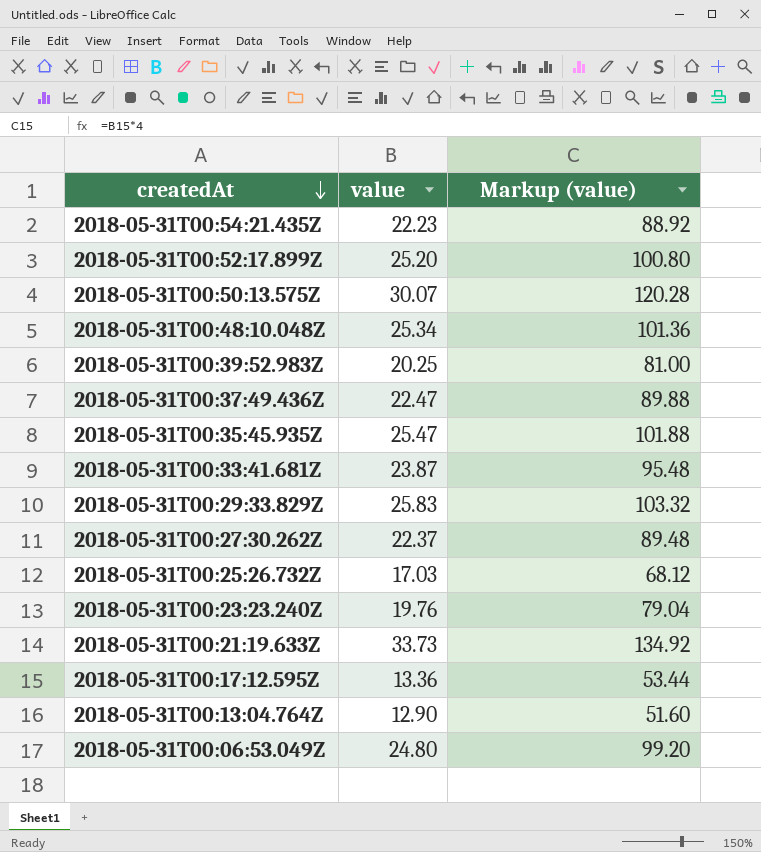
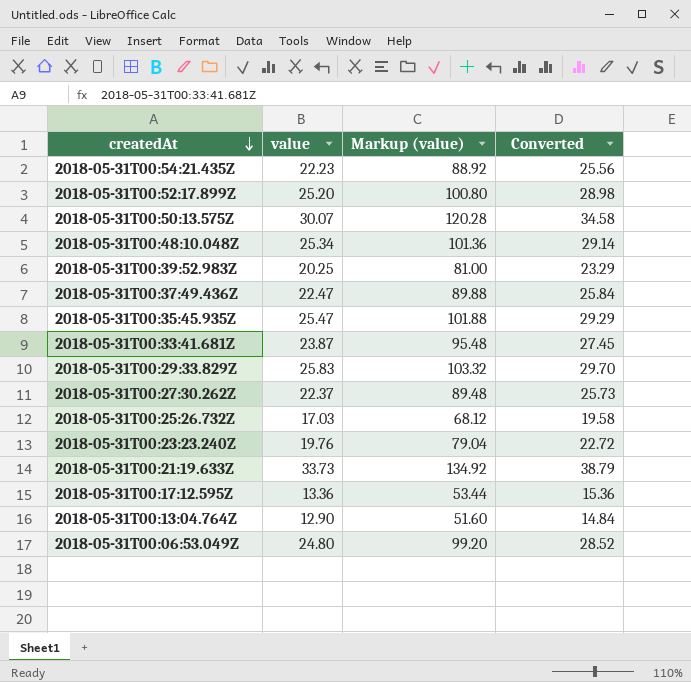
column Converted | formula: none -> [value] * 1.15

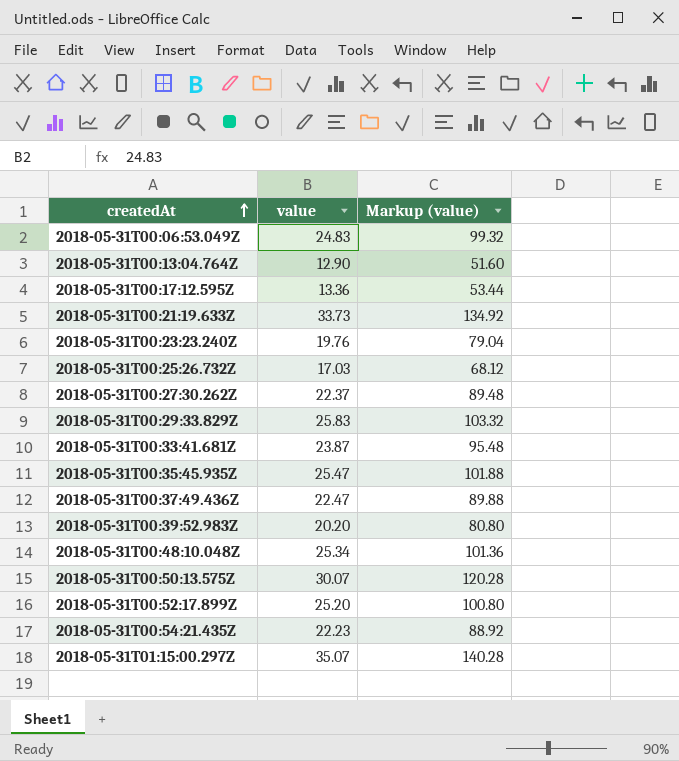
row order: createdAt descending -> createdAt ascending
column Converted | formula: [value] * 1.15 -> none
2018-05-31T00:06:53.049Z | value: 24.80 -> 24.83
2018-05-31T00:06:53.049Z | Markup (value): 99.20 -> 99.32
2018-05-31T00:39:52.983Z | value: 20.25 -> 20.20
2018-05-31T00:39:52.983Z | Markup (value): 81.00 -> 80.80
row 2018-05-31T01:15:00.297Z: none -> 35.07 | 140.28

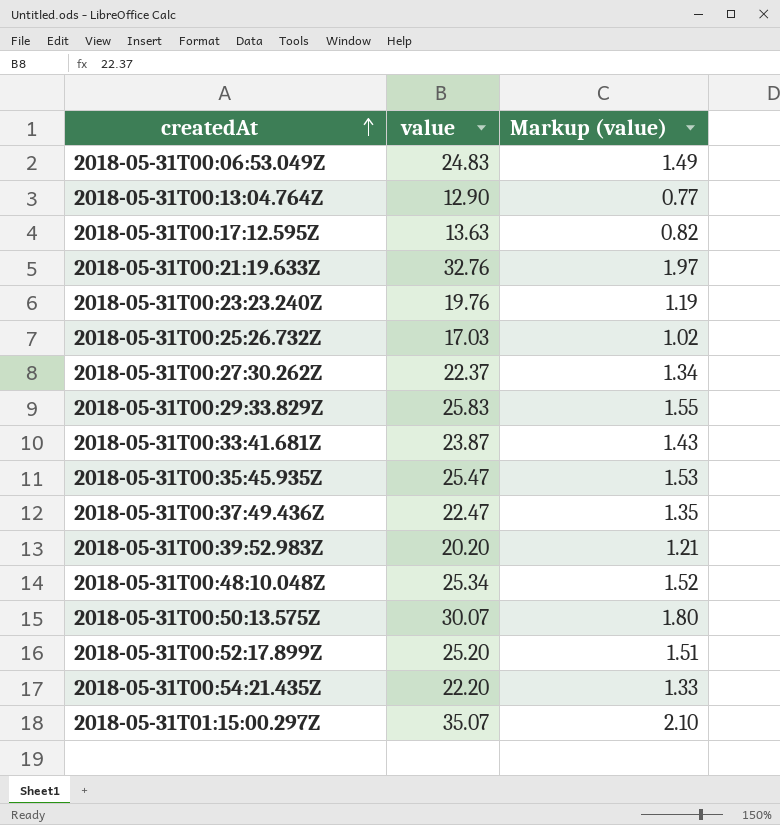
column Markup (value) | formula: [value] * 4 -> [value] * 0.06
2018-05-31T00:17:12.595Z | value: 13.36 -> 13.63
2018-05-31T00:21:19.633Z | value: 33.73 -> 32.76
2018-05-31T00:54:21.435Z | value: 22.23 -> 22.20

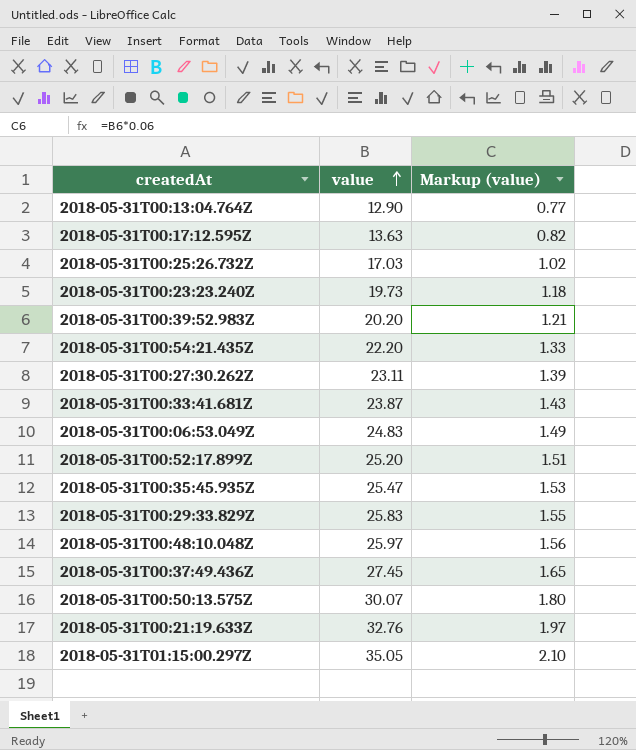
row order: createdAt ascending -> value ascending
2018-05-31T00:23:23.240Z | value: 19.76 -> 19.73
2018-05-31T00:23:23.240Z | Markup (value): 1.19 -> 1.18
2018-05-31T00:27:30.262Z | value: 22.37 -> 23.11
2018-05-31T00:27:30.262Z | Markup (value): 1.34 -> 1.39
2018-05-31T00:48:10.048Z | value: 25.34 -> 25.97
2018-05-31T00:48:10.048Z | Markup (value): 1.52 -> 1.56
2018-05-31T00:37:49.436Z | value: 22.47 -> 27.45
2018-05-31T00:37:49.436Z | Markup (value): 1.35 -> 1.65
2018-05-31T01:15:00.297Z | value: 35.07 -> 35.05

